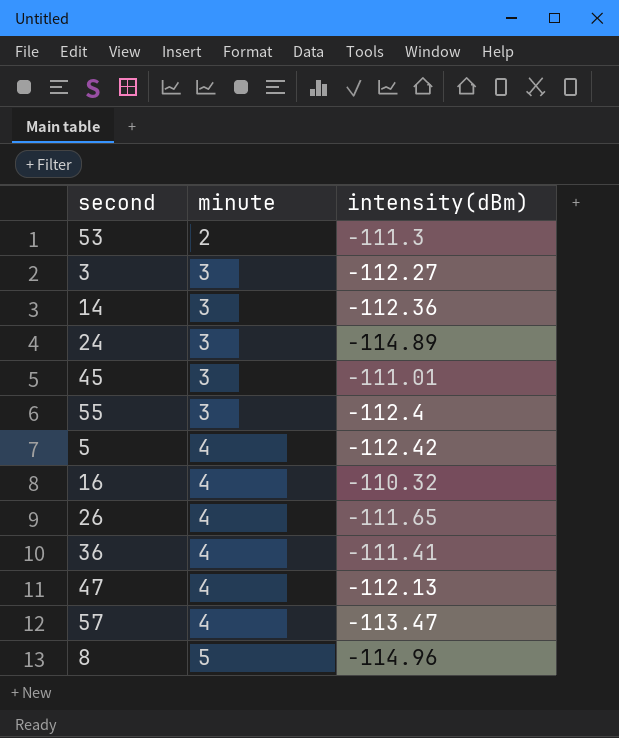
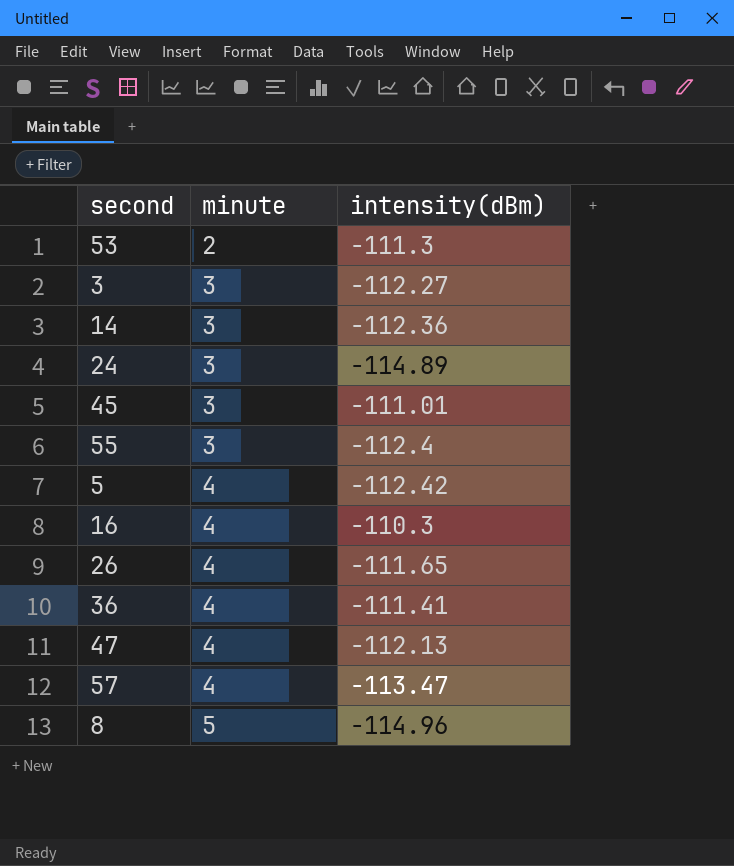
16 | intensity(dBm): -110.32 -> -110.3

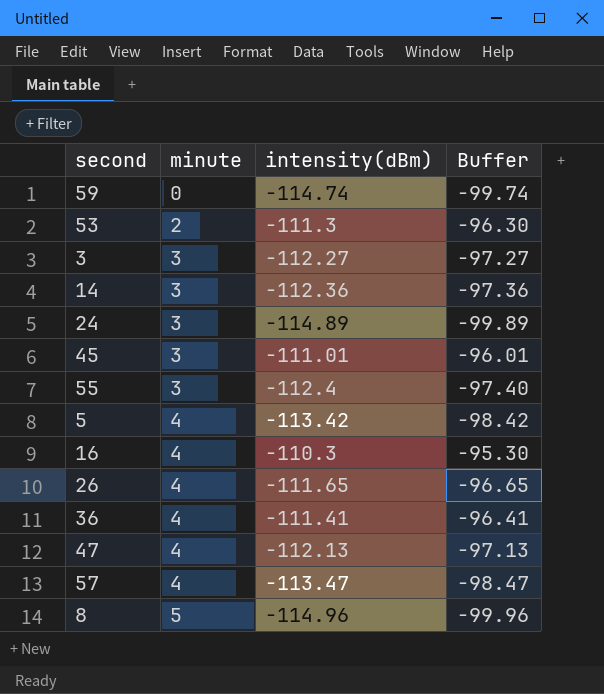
column Buffer | formula: none -> [intensity(dBm)] + 15
row 59: none -> 0 | -114.74 | -99.74
5 | intensity(dBm): -112.42 -> -113.42

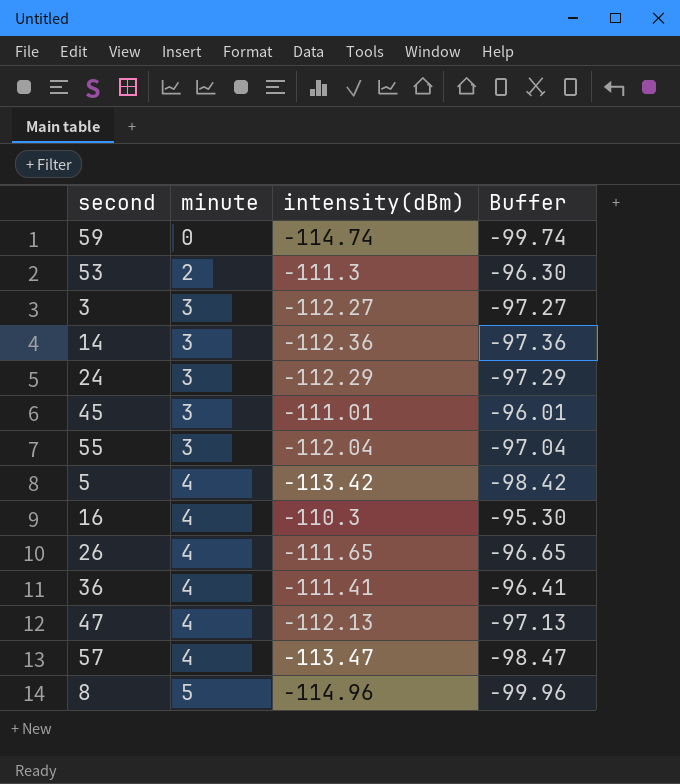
24 | intensity(dBm): -114.89 -> -112.29
24 | Buffer: -99.89 -> -97.29
55 | intensity(dBm): -112.4 -> -112.04
55 | Buffer: -97.40 -> -97.04

